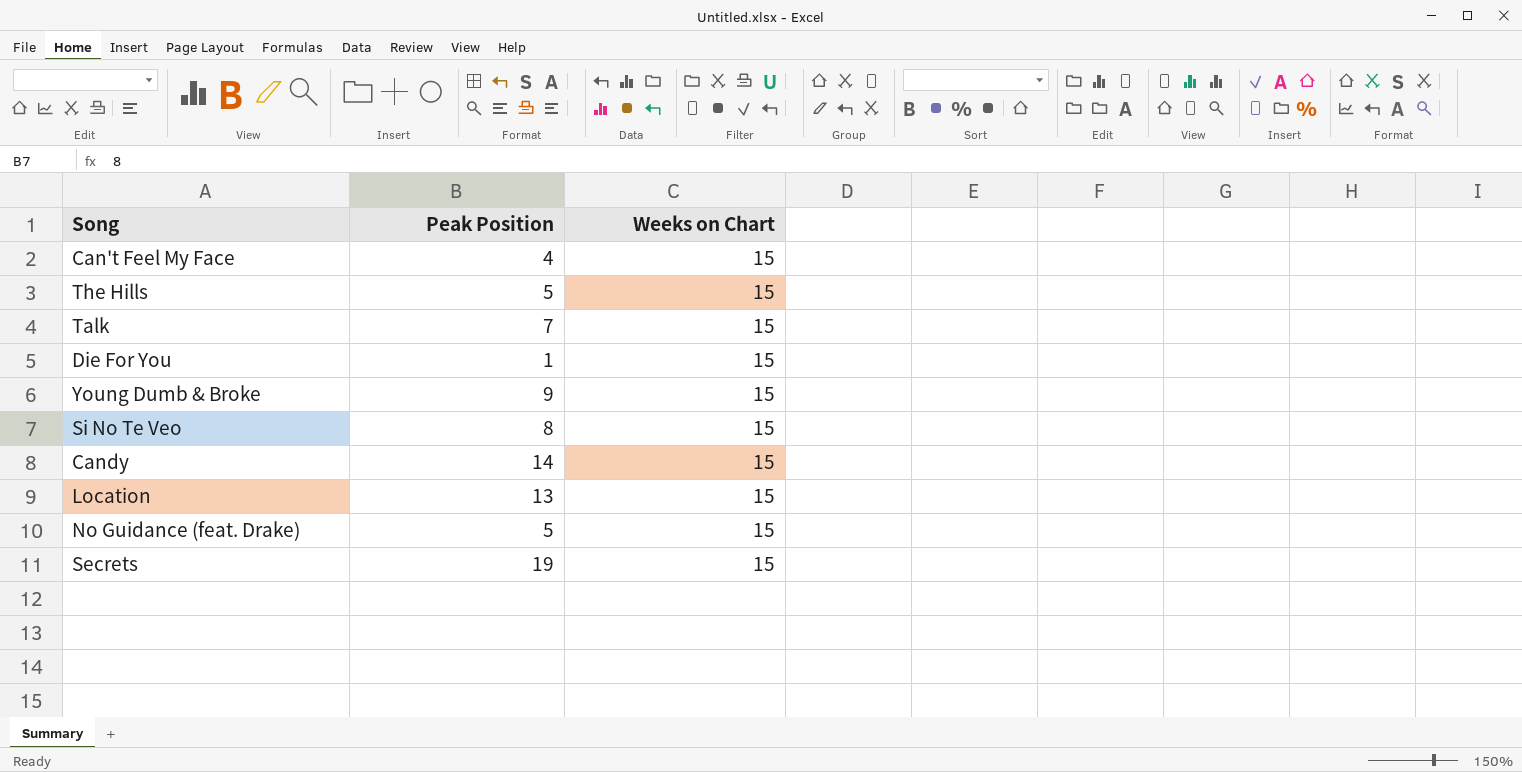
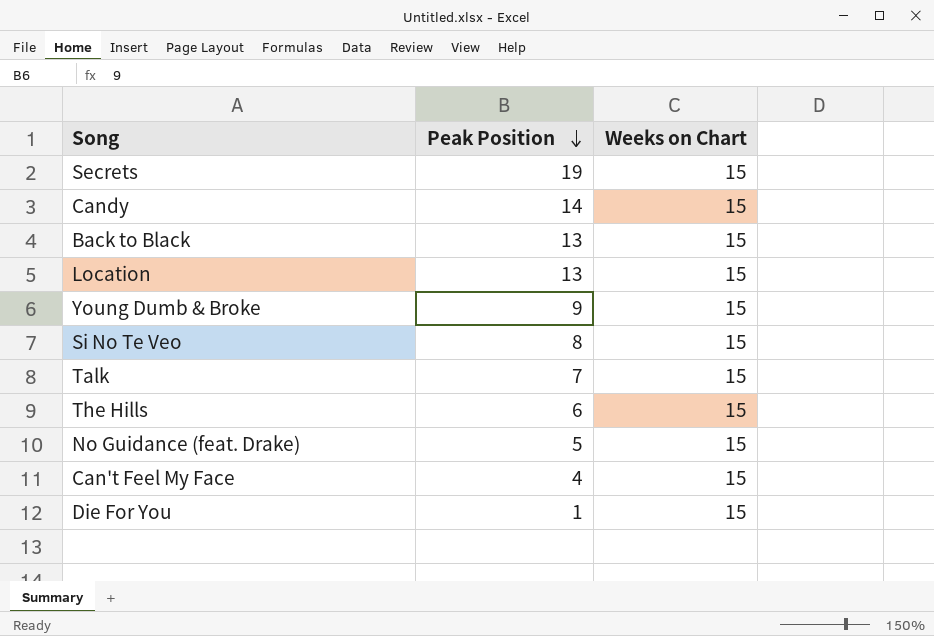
row order: none -> Peak Position descending
row Back to Black: none -> 13 | 15
The Hills | Peak Position: 5 -> 6

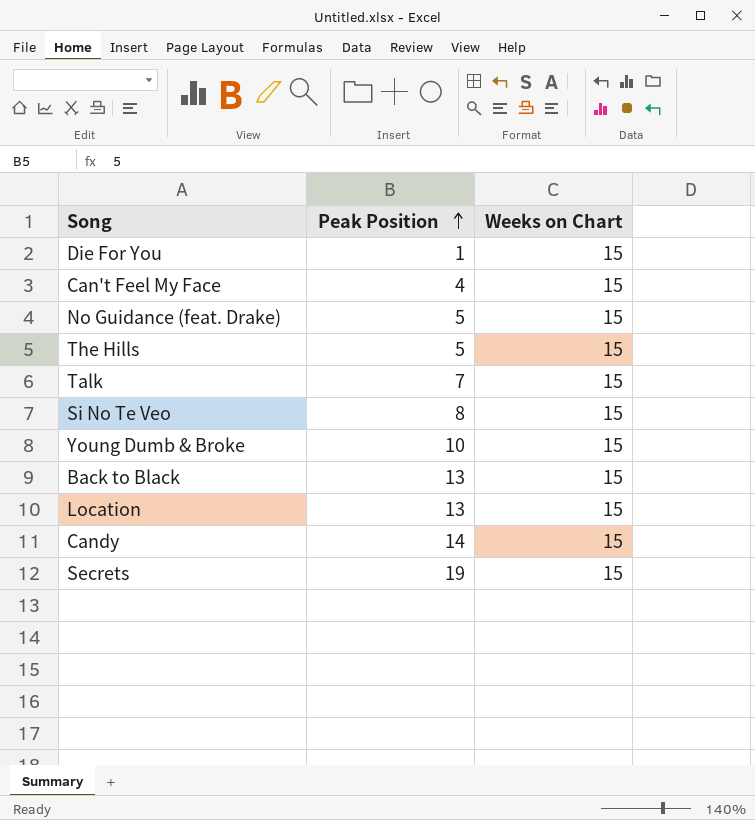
row order: Peak Position descending -> Peak Position ascending
The Hills | Peak Position: 6 -> 5
Young Dumb & Broke | Peak Position: 9 -> 10

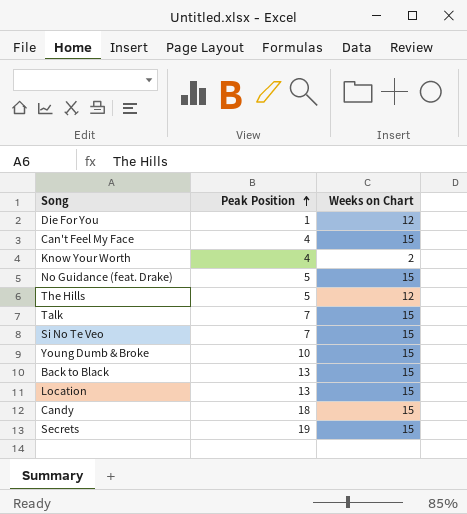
Die For You | Weeks on Chart: 15 -> 12
row Know Your Worth: none -> 4 | 2
The Hills | Weeks on Chart: 15 -> 12
Si No Te Veo | Peak Position: 8 -> 7
Candy | Peak Position: 14 -> 18

